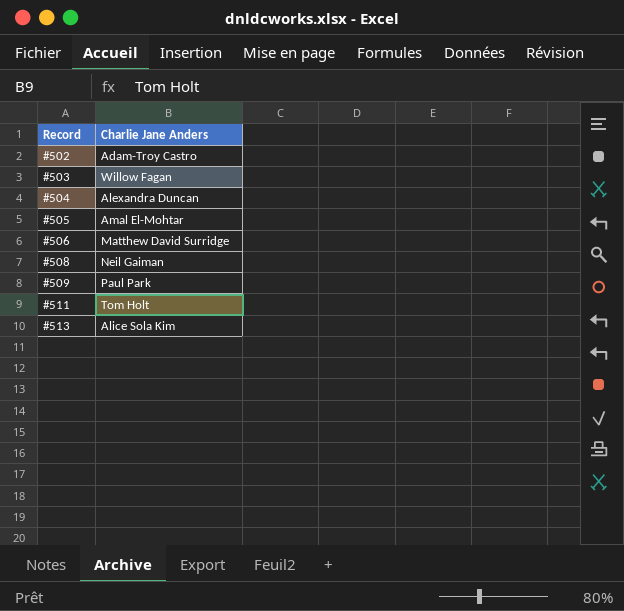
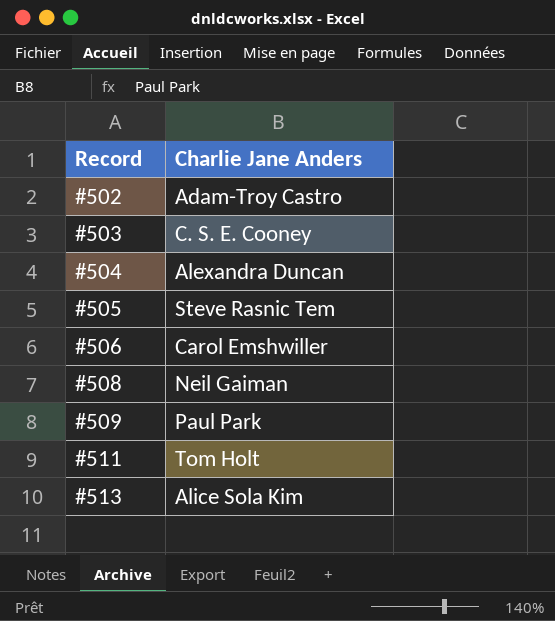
#503 | Charlie Jane Anders: Willow Fagan -> C. S. E. Cooney
#505 | Charlie Jane Anders: Amal El-Mohtar -> Steve Rasnic Tem
#506 | Charlie Jane Anders: Matthew David Surridge -> Carol Emshwiller

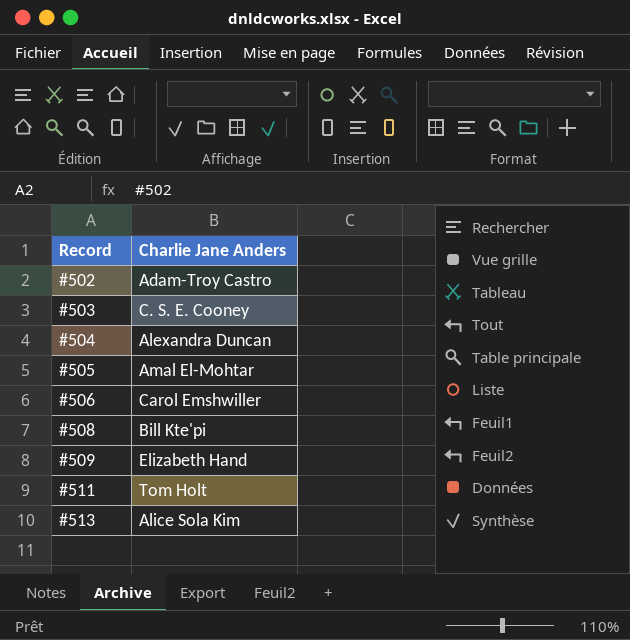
#505 | Charlie Jane Anders: Steve Rasnic Tem -> Amal El-Mohtar
#508 | Charlie Jane Anders: Neil Gaiman -> Bill Kte'pi
#509 | Charlie Jane Anders: Paul Park -> Elizabeth Hand

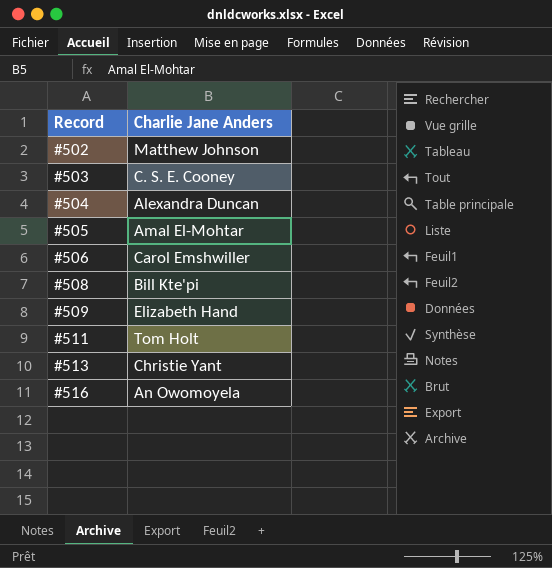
#502 | Charlie Jane Anders: Adam-Troy Castro -> Matthew Johnson
#513 | Charlie Jane Anders: Alice Sola Kim -> Christie Yant
row #516: none -> An Owomoyela

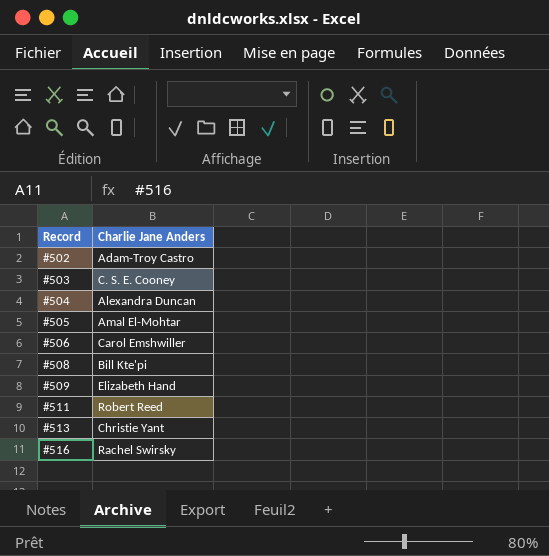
#502 | Charlie Jane Anders: Matthew Johnson -> Adam-Troy Castro
#511 | Charlie Jane Anders: Tom Holt -> Robert Reed
#516 | Charlie Jane Anders: An Owomoyela -> Rachel Swirsky

